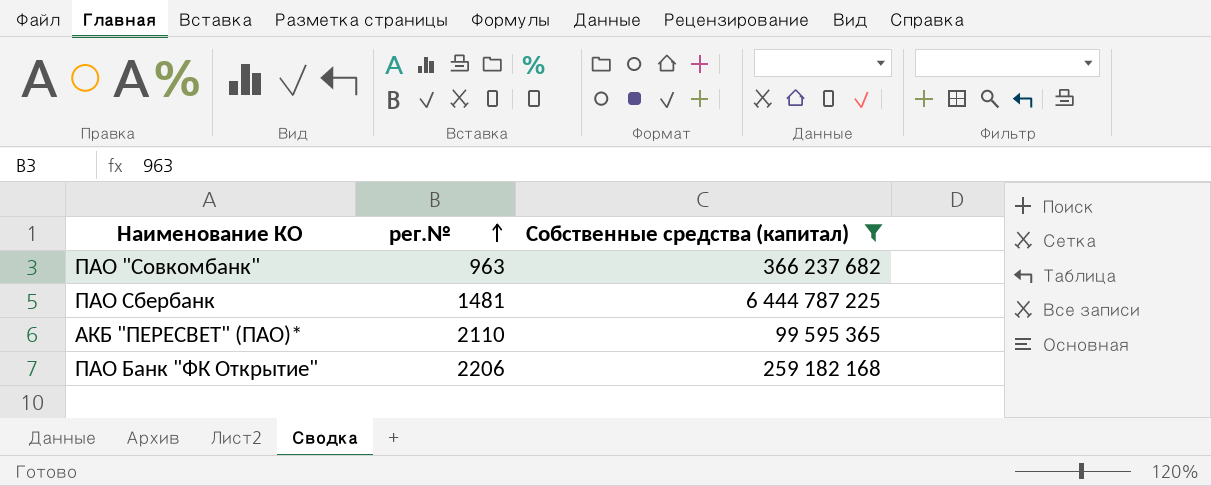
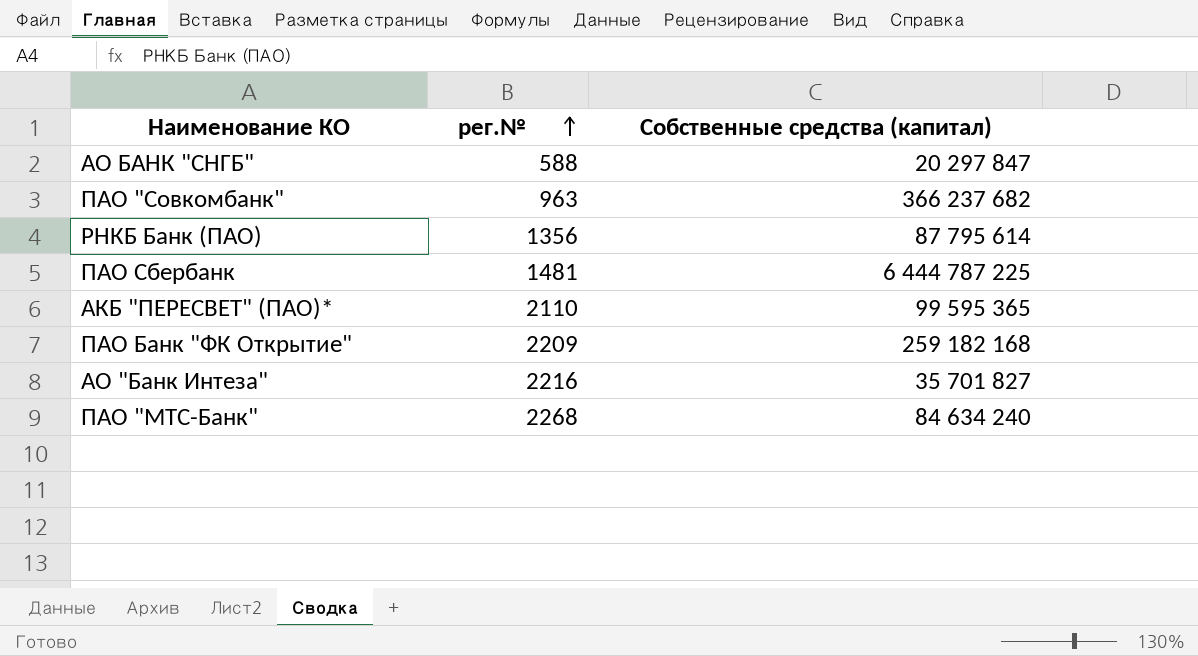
filter: Собственные средства (капитал) >= 99 595 365 -> none
ПАО Банк "ФК Открытие" | рег.№: 2206 -> 2209

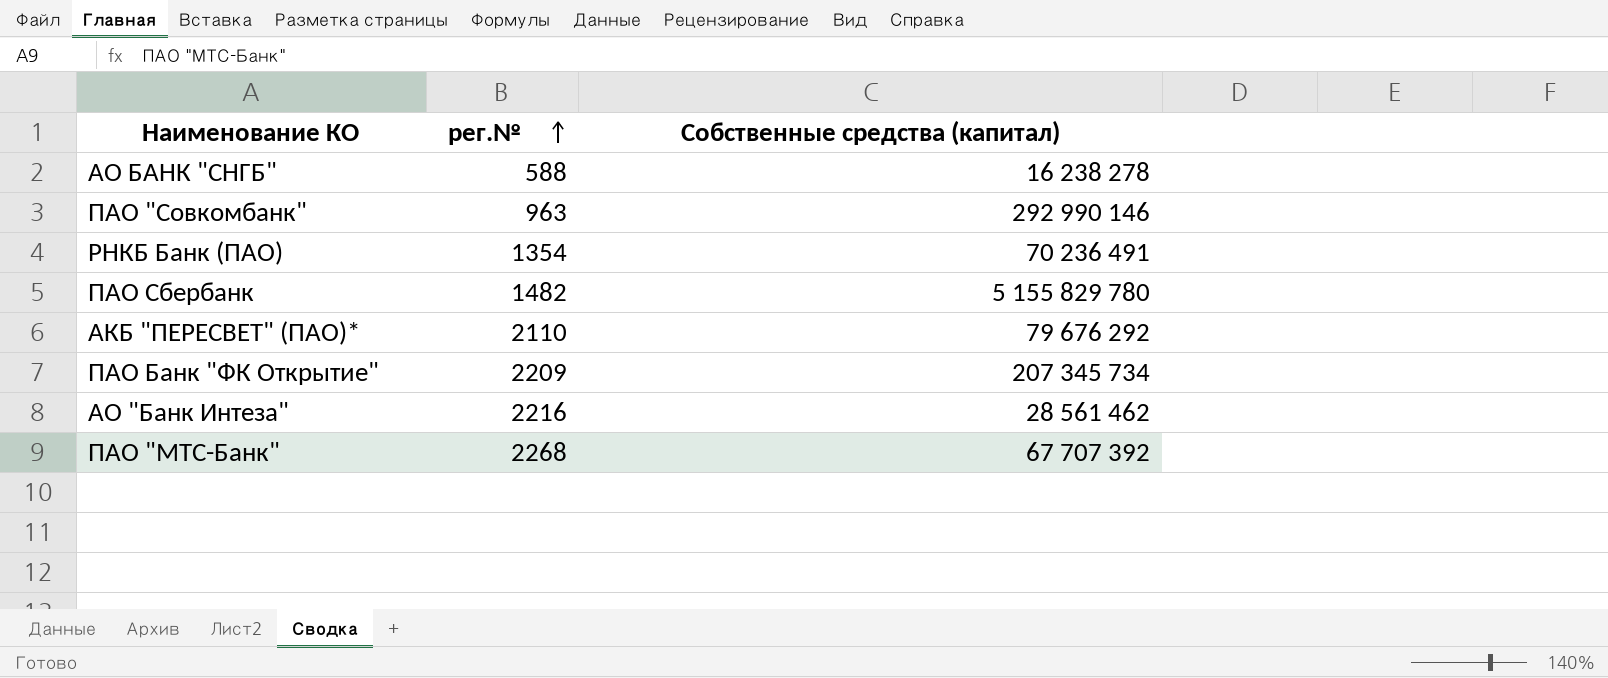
АО БАНК "СНГБ" | Собственные средства (капитал): 20 297 847 -> 16 238 278
ПАО "Совкомбанк" | Собственные средства (капитал): 366 237 682 -> 292 990 146
РНКБ Банк (ПАО) | рег.№: 1356 -> 1354
РНКБ Банк (ПАО) | Собственные средства (капитал): 87 795 614 -> 70 236 491
ПАО Сбербанк | рег.№: 1481 -> 1482
ПАО Сбербанк | Собственные средства (капитал): 6 444 787 225 -> 5 155 829 780
АКБ "ПЕРЕСВЕТ" (ПАО)* | Собственные средства (капитал): 99 595 365 -> 79 676 292
ПАО Банк "ФК Открытие" | Собственные средства (капитал): 259 182 168 -> 207 345 734
АО "Банк Интеза" | Собственные средства (капитал): 35 701 827 -> 28 561 462
ПАО "МТС-Банк" | Собственные средства (капитал): 84 634 240 -> 67 707 392

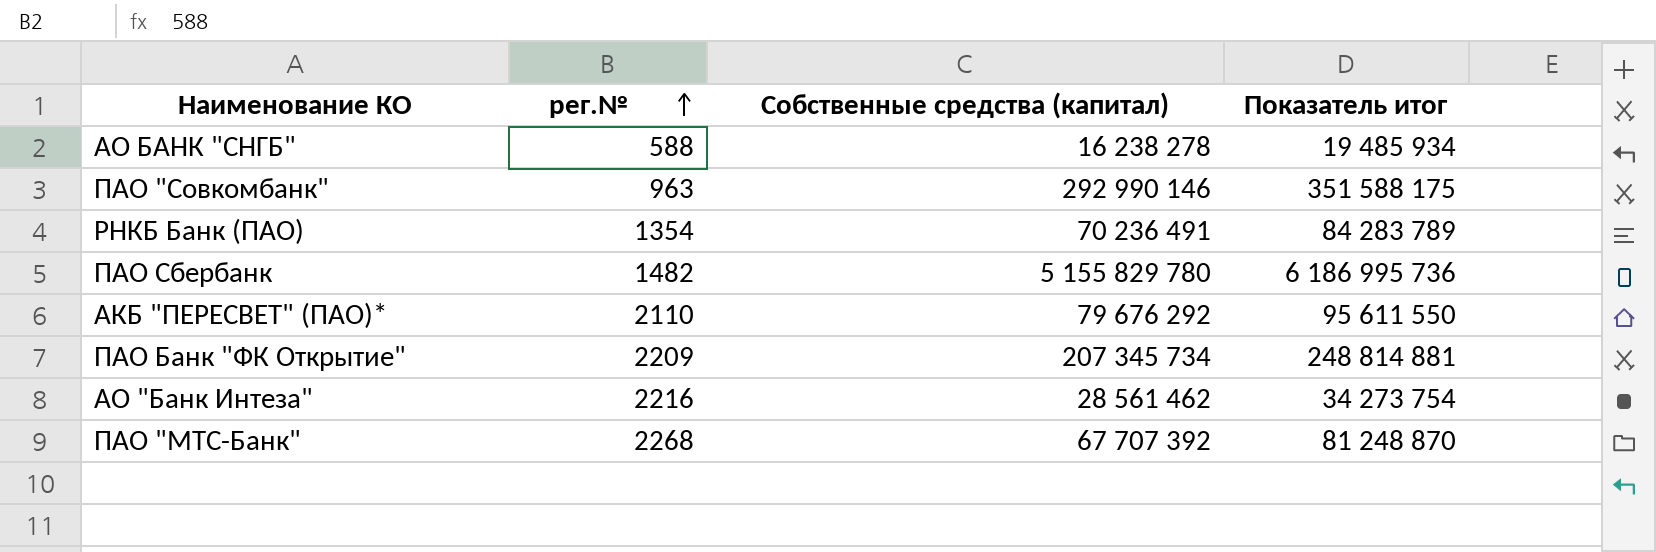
column Показатель итог | formula: none -> [Собственные средства (капитал)] * 1,2

